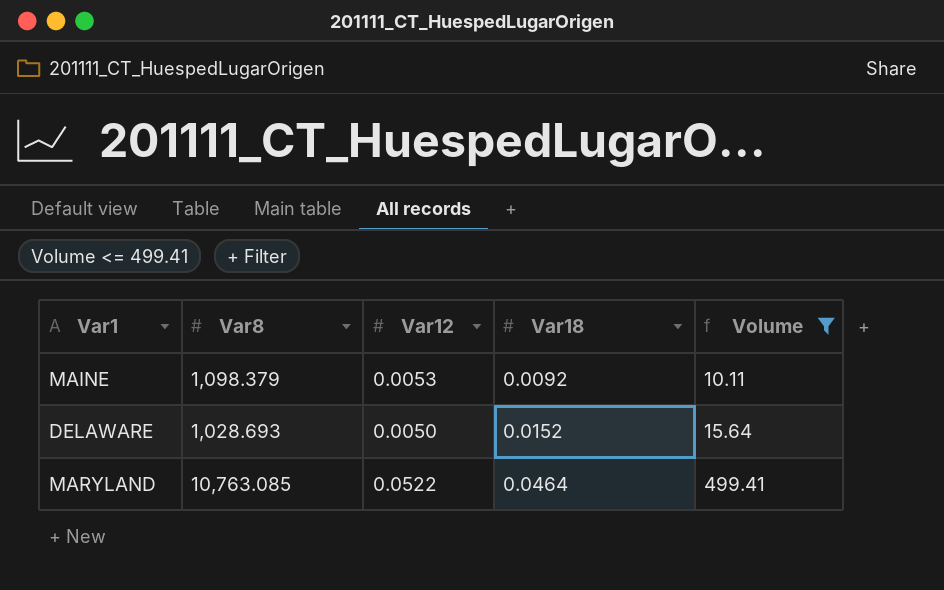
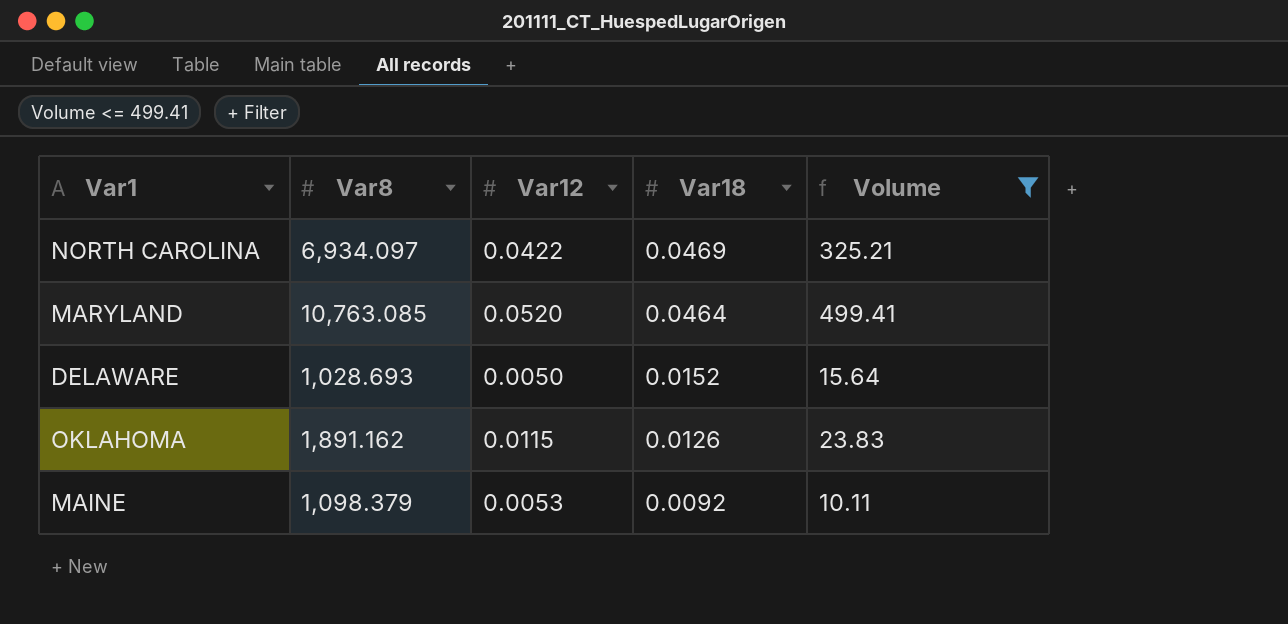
row order: Var18 ascending -> Var18 descending
row NORTH CAROLINA: none -> 6,934.097 | 0.0422 | 0.0469 | 325.21
MARYLAND | Var12: 0.0522 -> 0.0520
row OKLAHOMA: none -> 1,891.162 | 0.0115 | 0.0126 | 23.83

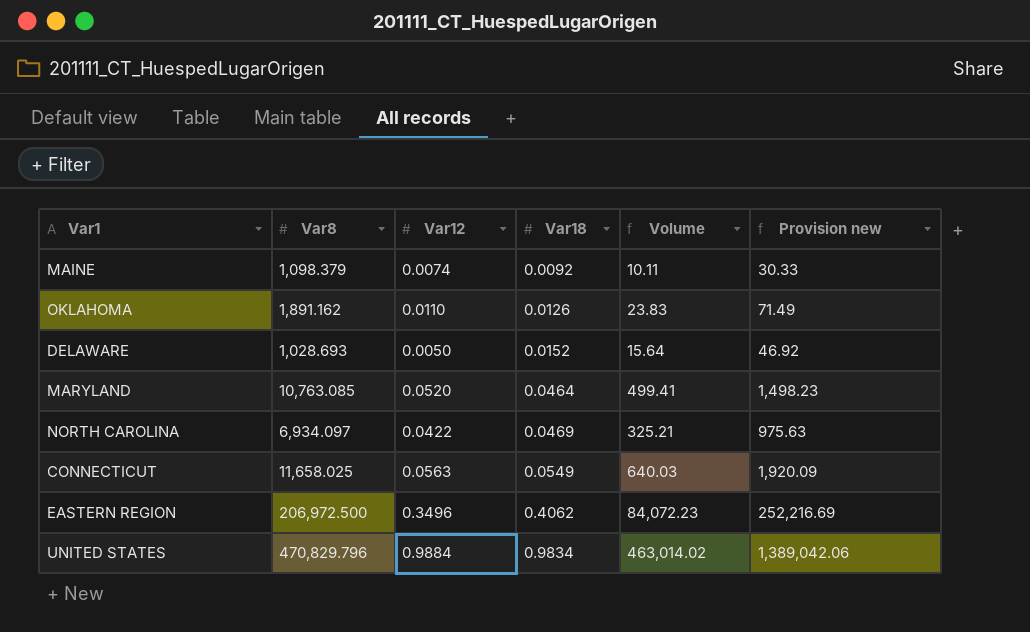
filter: Volume <= 499.41 -> none
row order: Var18 descending -> Var18 ascending
column Provision new | formula: none -> [Volume] * 3
MAINE | Var12: 0.0053 -> 0.0074
OKLAHOMA | Var12: 0.0115 -> 0.0110

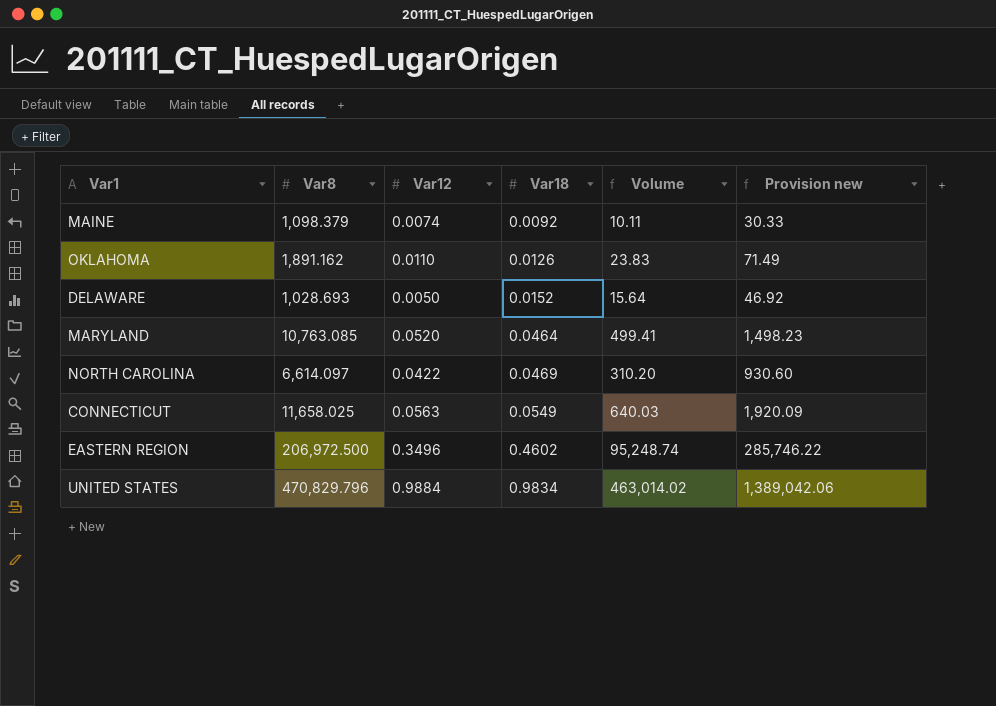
NORTH CAROLINA | Var8: 6,934.097 -> 6,614.097
NORTH CAROLINA | Volume: 325.21 -> 310.20
NORTH CAROLINA | Provision new: 975.63 -> 930.60
EASTERN REGION | Var18: 0.4062 -> 0.4602
EASTERN REGION | Volume: 84,072.23 -> 95,248.74
EASTERN REGION | Provision new: 252,216.69 -> 285,746.22

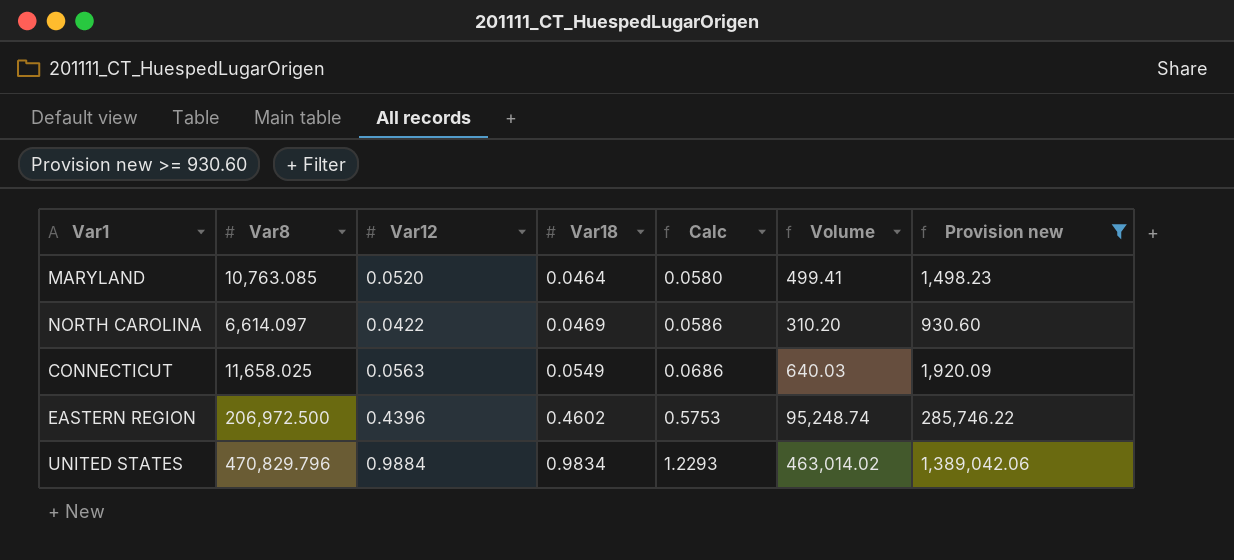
filter: none -> Provision new >= 930.60
column Calc | formula: none -> [Var18] * 1.25
EASTERN REGION | Var12: 0.3496 -> 0.4396

